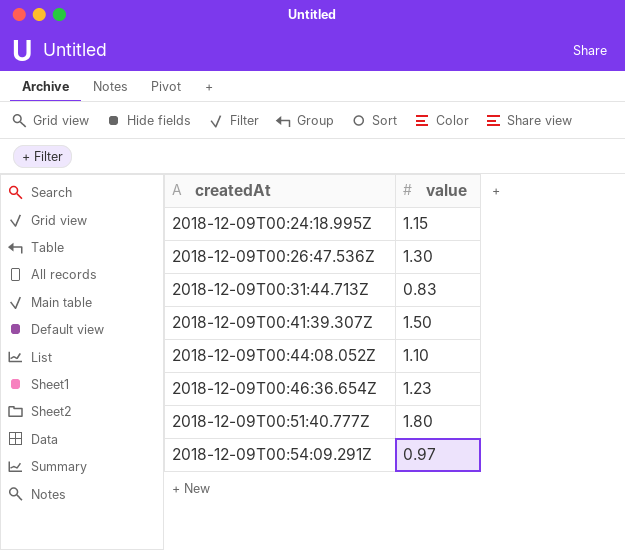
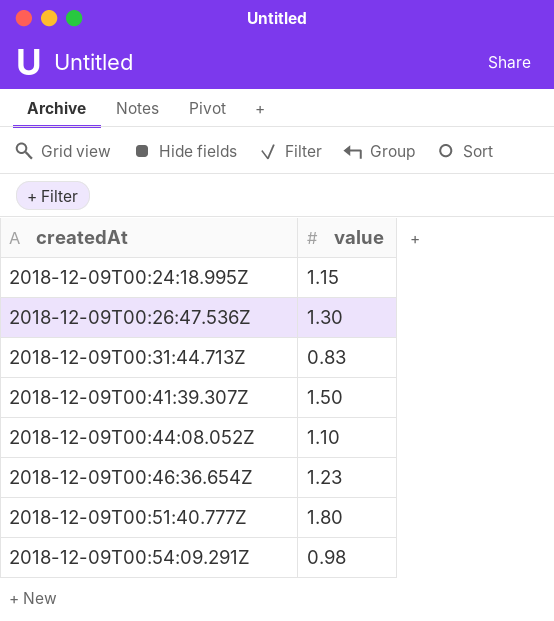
2018-12-09T00:54:09.291Z | value: 0.97 -> 0.98

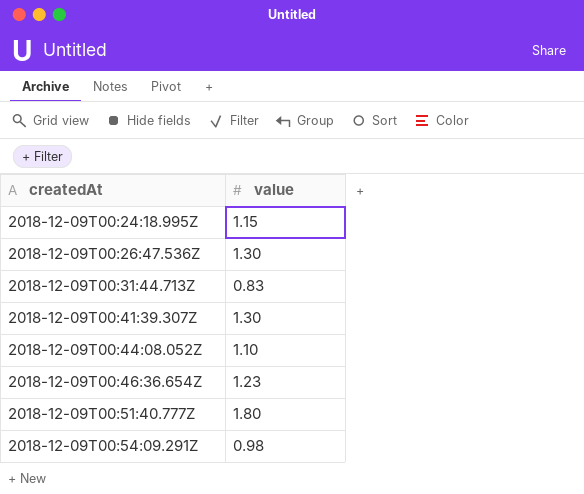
2018-12-09T00:41:39.307Z | value: 1.50 -> 1.30

